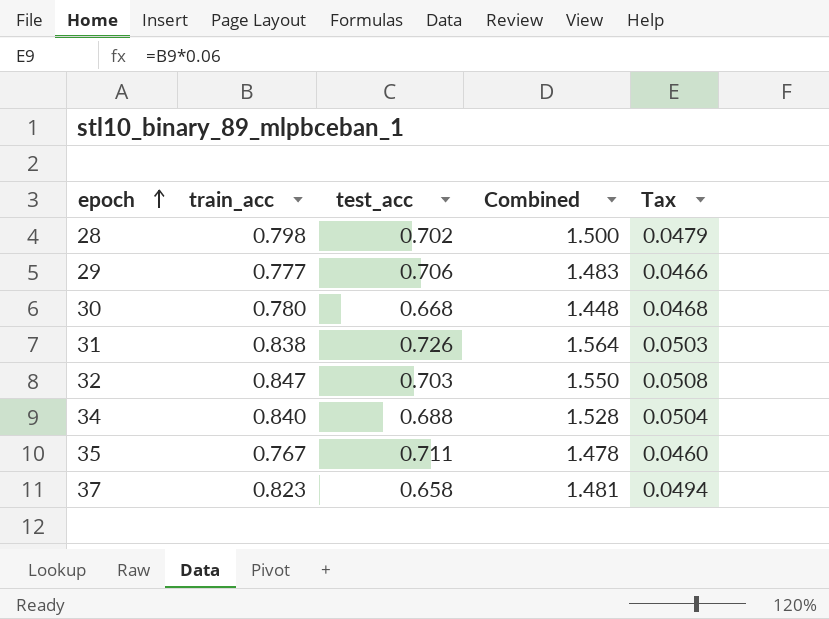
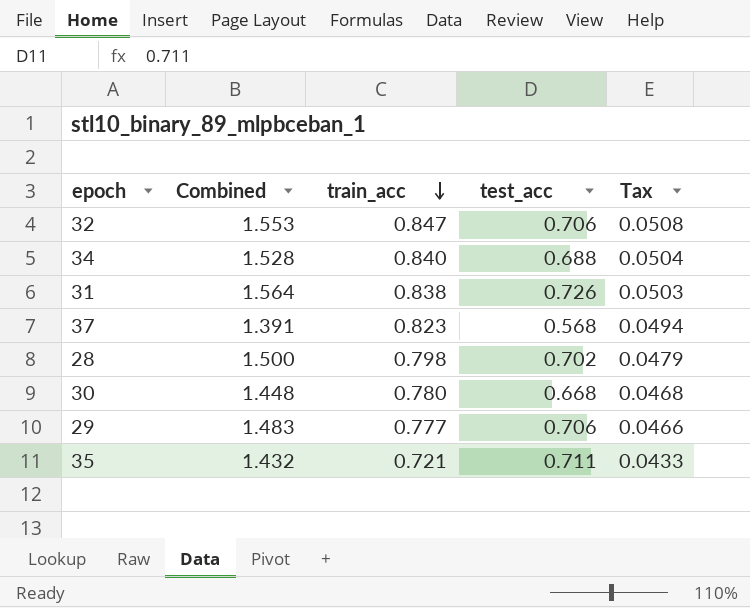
row order: epoch ascending -> train_acc descending
column Combined | position: 4 -> 2
32 | Combined: 1.550 -> 1.553
32 | test_acc: 0.703 -> 0.706
37 | Combined: 1.481 -> 1.391
37 | test_acc: 0.658 -> 0.568
35 | Combined: 1.478 -> 1.432
35 | train_acc: 0.767 -> 0.721
35 | Tax: 0.0460 -> 0.0433

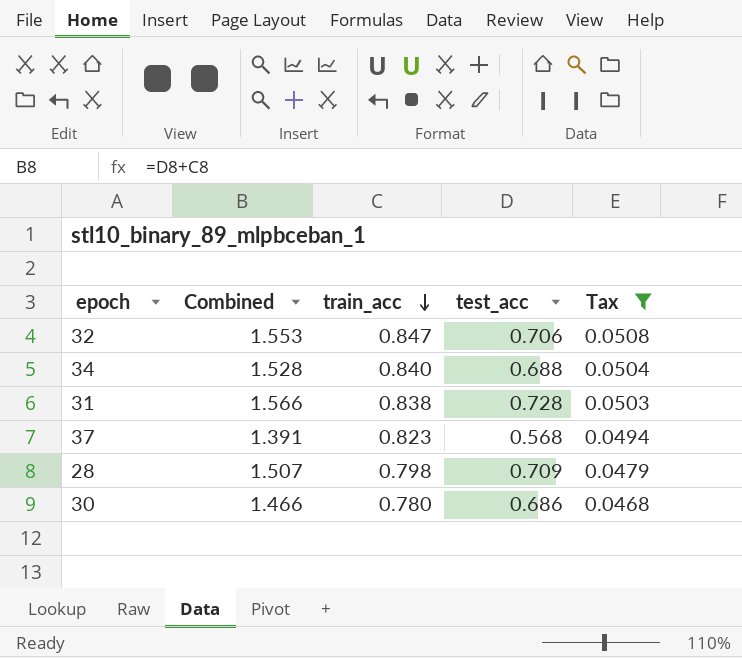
filter: none -> Tax >= 0.0468
31 | Combined: 1.564 -> 1.566
31 | test_acc: 0.726 -> 0.728
28 | Combined: 1.500 -> 1.507
28 | test_acc: 0.702 -> 0.709
30 | Combined: 1.448 -> 1.466
30 | test_acc: 0.668 -> 0.686

